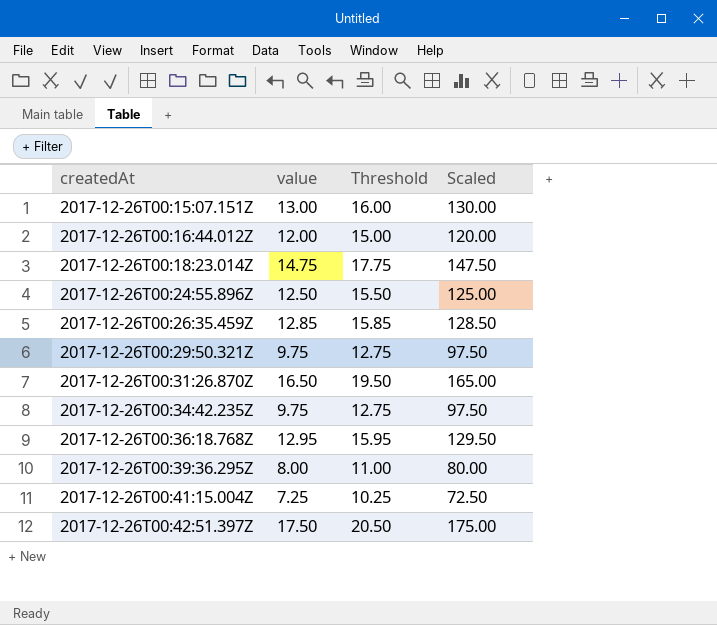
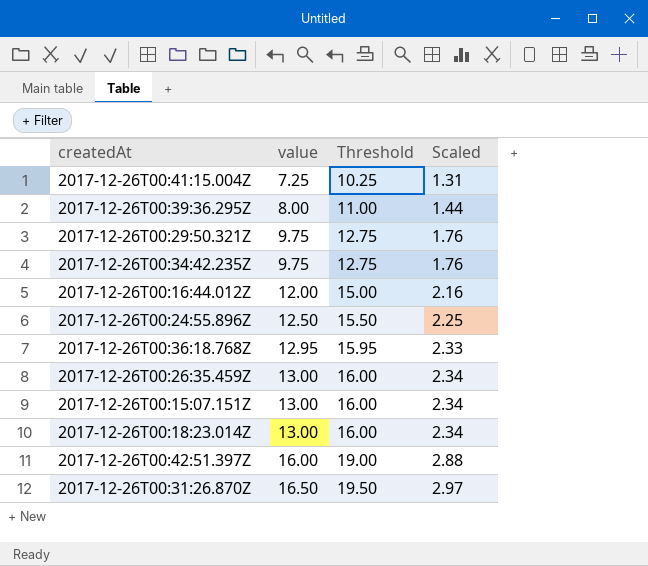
row order: createdAt ascending -> value ascending
column Scaled | formula: [value] * 10 -> [value] * 0.18
2017-12-26T00:26:35.459Z | value: 12.85 -> 13.00
2017-12-26T00:26:35.459Z | Threshold: 15.85 -> 16.00
2017-12-26T00:18:23.014Z | value: 14.75 -> 13.00
2017-12-26T00:18:23.014Z | Threshold: 17.75 -> 16.00
2017-12-26T00:42:51.397Z | value: 17.50 -> 16.00
2017-12-26T00:42:51.397Z | Threshold: 20.50 -> 19.00

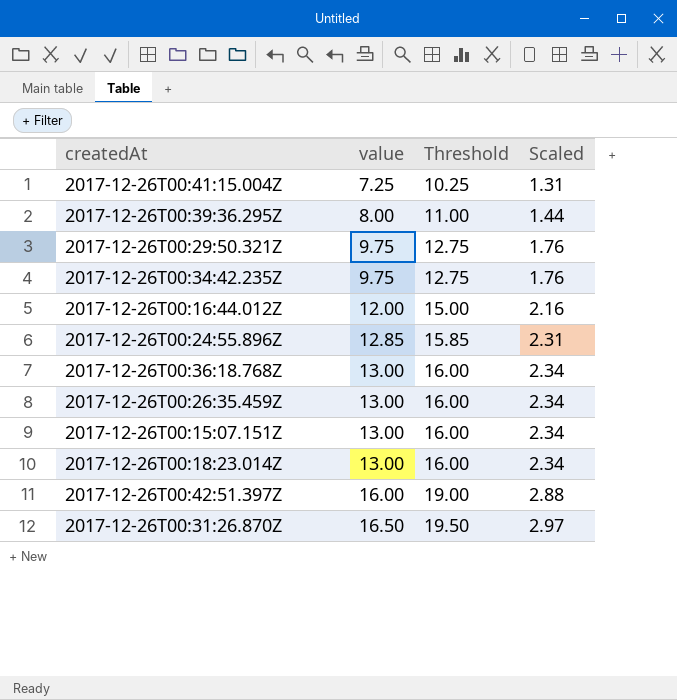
2017-12-26T00:24:55.896Z | value: 12.50 -> 12.85
2017-12-26T00:24:55.896Z | Threshold: 15.50 -> 15.85
2017-12-26T00:24:55.896Z | Scaled: 2.25 -> 2.31
2017-12-26T00:36:18.768Z | value: 12.95 -> 13.00
2017-12-26T00:36:18.768Z | Threshold: 15.95 -> 16.00
2017-12-26T00:36:18.768Z | Scaled: 2.33 -> 2.34

